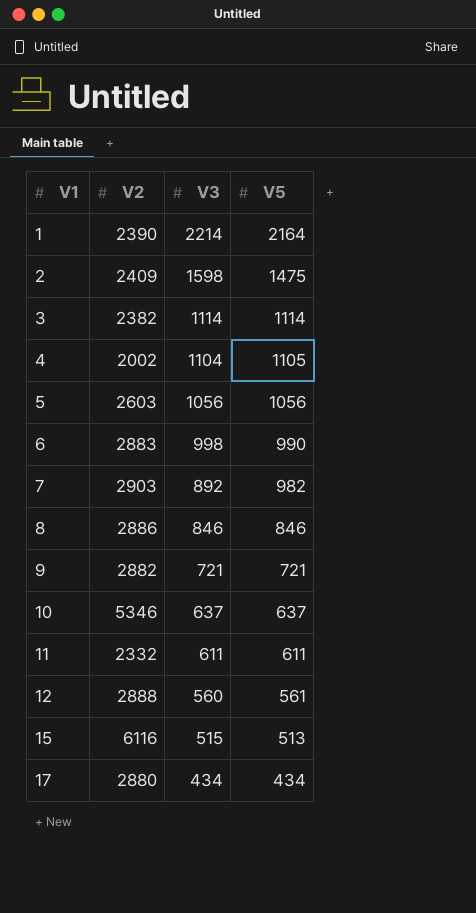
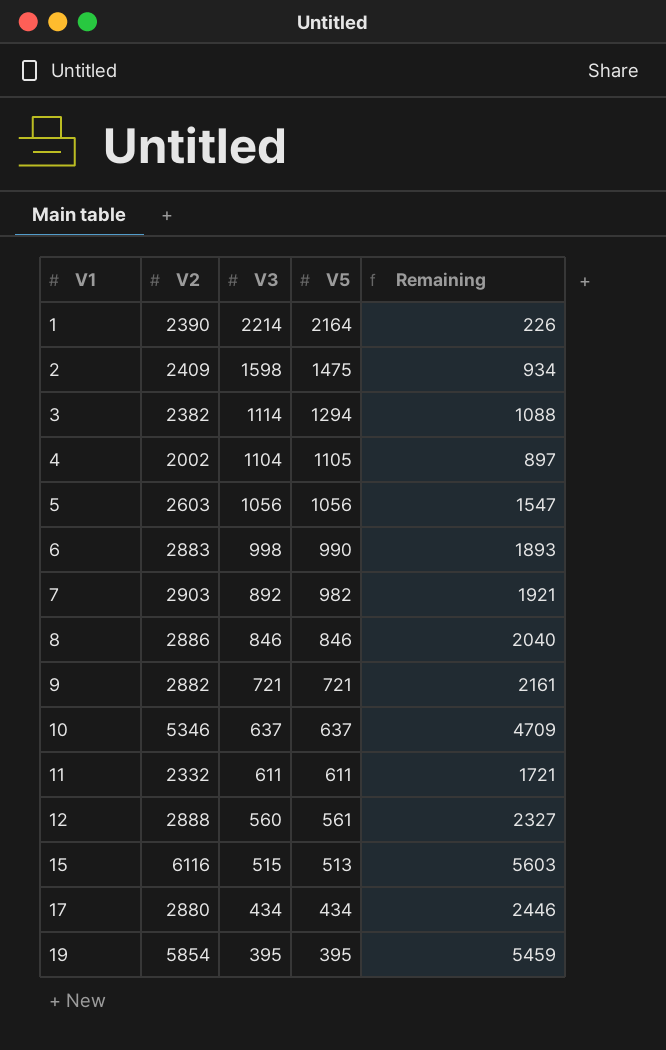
column Remaining | formula: none -> [V2] - [V5]
3 | V5: 1114 -> 1294
row 19: none -> 5854 | 395 | 395 | 5459

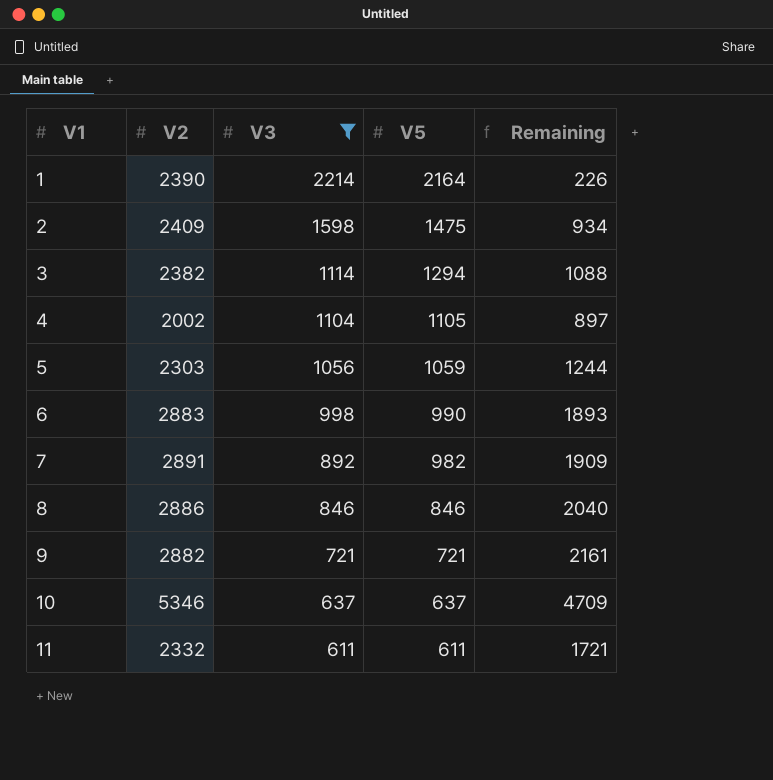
filter: none -> V3 >= 611
5 | V2: 2603 -> 2303
5 | V5: 1056 -> 1059
5 | Remaining: 1547 -> 1244
7 | V2: 2903 -> 2891
7 | Remaining: 1921 -> 1909

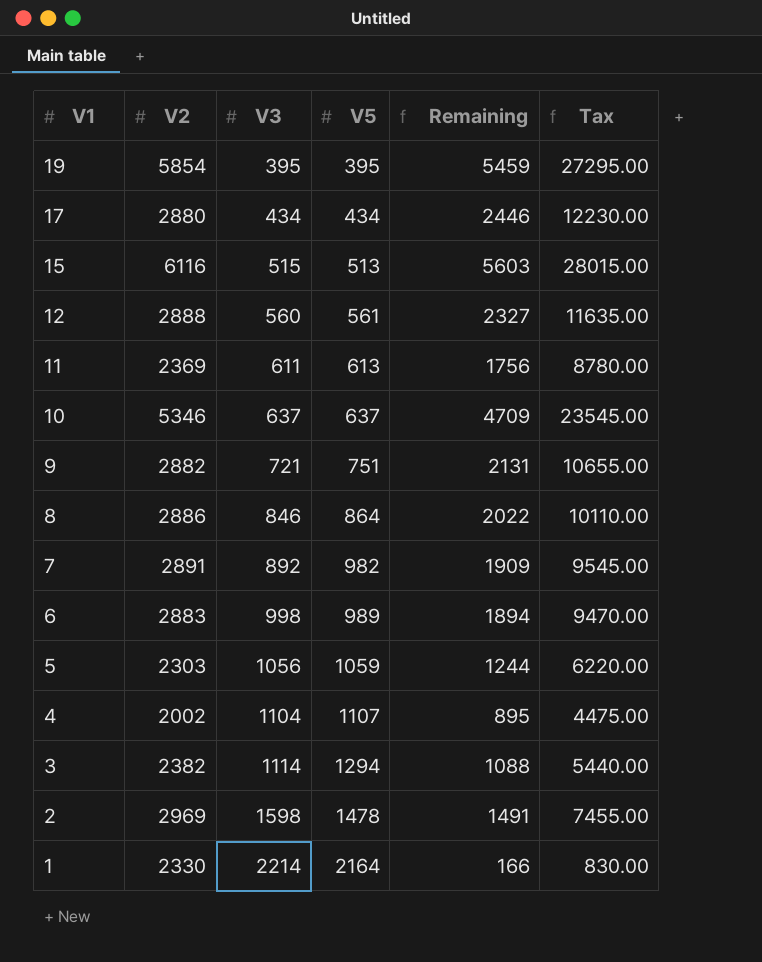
filter: V3 >= 611 -> none
row order: V1 ascending -> V1 descending
column Tax | formula: none -> [Remaining] * 5
11 | V2: 2332 -> 2369
11 | V5: 611 -> 613
11 | Remaining: 1721 -> 1756
9 | V5: 721 -> 751
9 | Remaining: 2161 -> 2131
8 | V5: 846 -> 864
8 | Remaining: 2040 -> 2022
6 | V5: 990 -> 989
6 | Remaining: 1893 -> 1894
4 | V5: 1105 -> 1107
4 | Remaining: 897 -> 895
2 | V2: 2409 -> 2969
2 | V5: 1475 -> 1478
2 | Remaining: 934 -> 1491
1 | V2: 2390 -> 2330
1 | Remaining: 226 -> 166

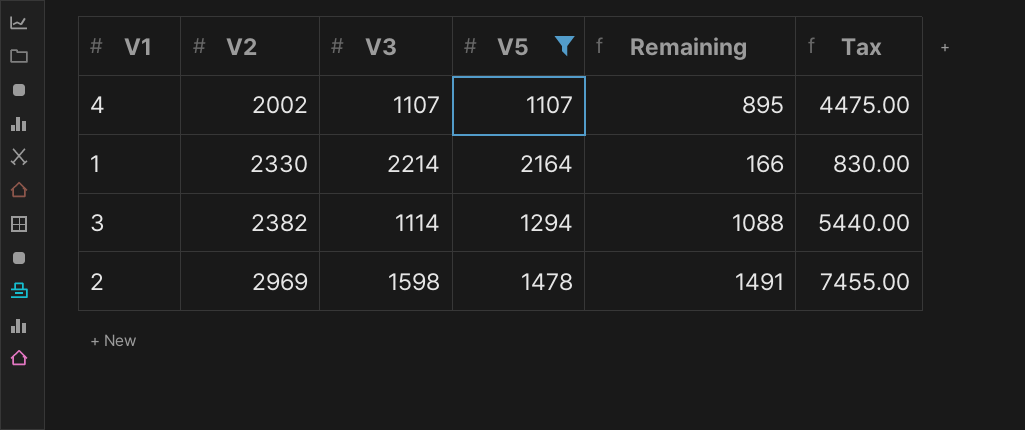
filter: none -> V5 >= 1107
row order: V1 descending -> V2 ascending
4 | V3: 1104 -> 1107

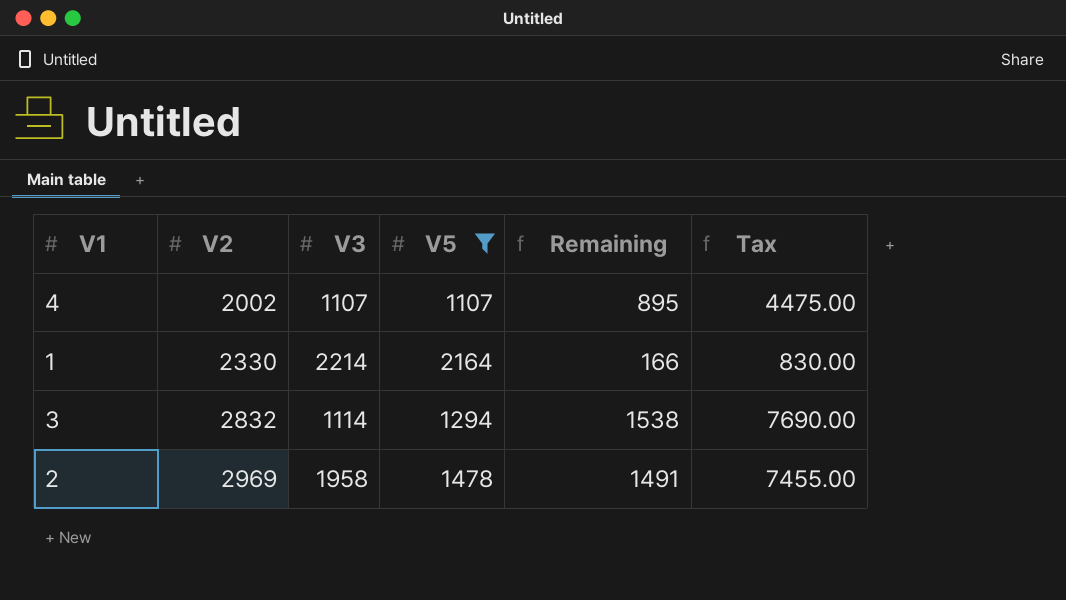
3 | V2: 2382 -> 2832
3 | Remaining: 1088 -> 1538
3 | Tax: 5440.00 -> 7690.00
2 | V3: 1598 -> 1958

